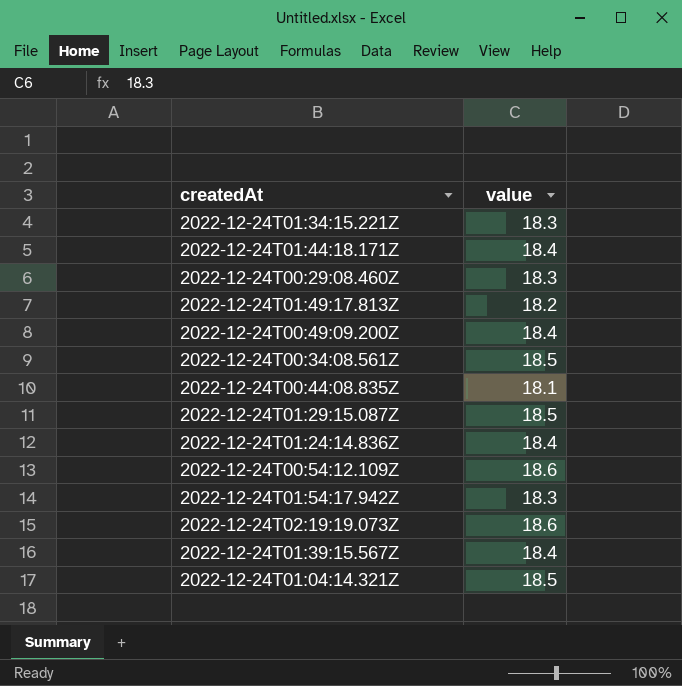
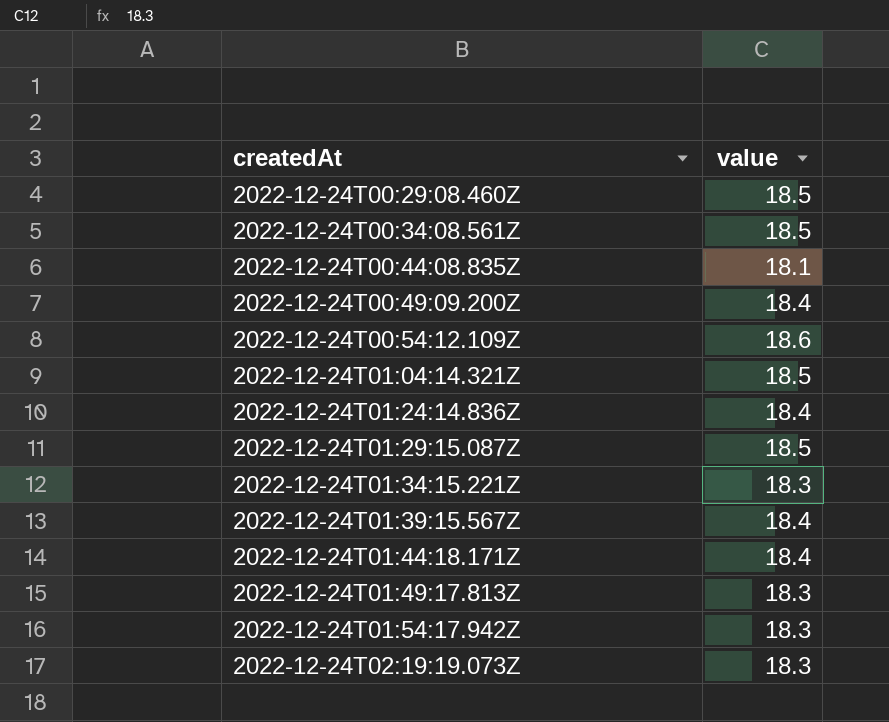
row order: none -> createdAt ascending
2022-12-24T00:29:08.460Z | value: 18.3 -> 18.5
2022-12-24T01:49:17.813Z | value: 18.2 -> 18.3
2022-12-24T02:19:19.073Z | value: 18.6 -> 18.3

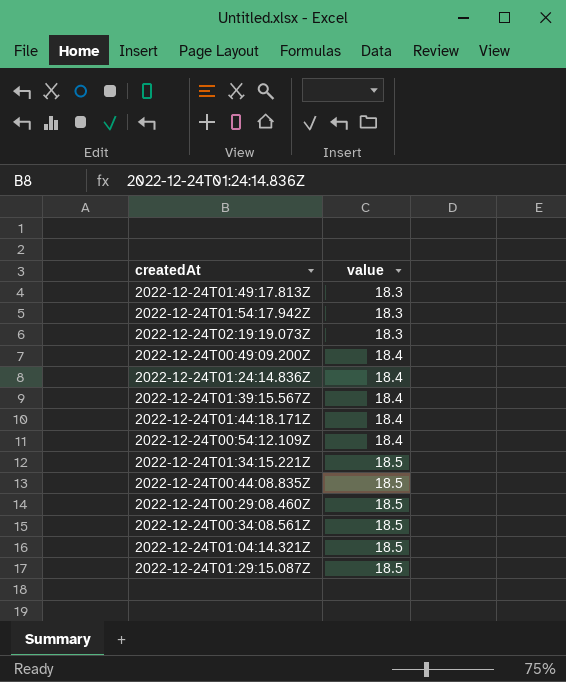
row order: createdAt ascending -> value ascending
2022-12-24T00:54:12.109Z | value: 18.6 -> 18.4
2022-12-24T01:34:15.221Z | value: 18.3 -> 18.5
2022-12-24T00:44:08.835Z | value: 18.1 -> 18.5

